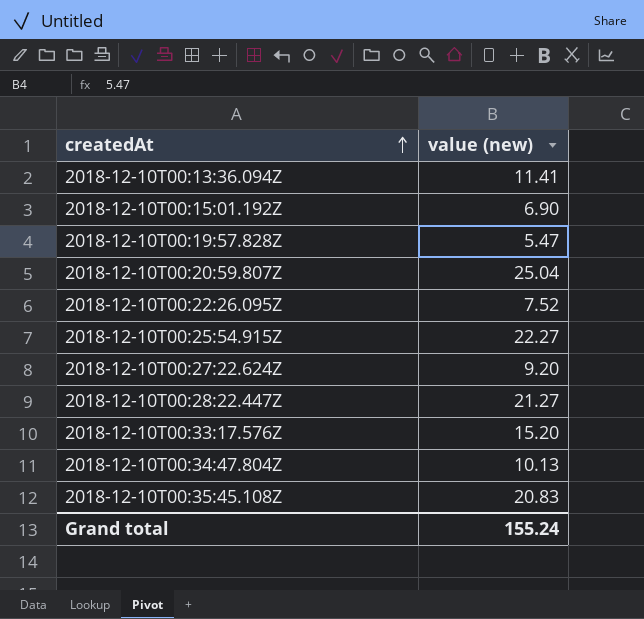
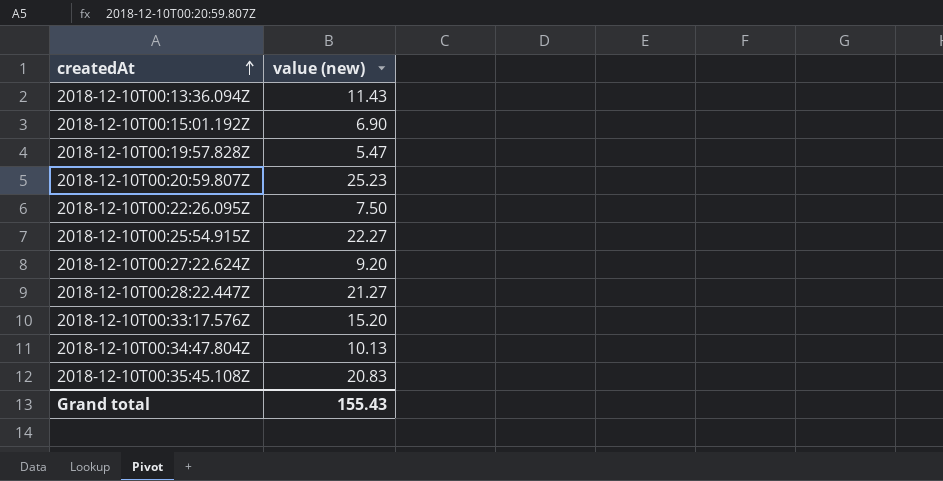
2018-12-10T00:13:36.094Z | value (new): 11.41 -> 11.43
2018-12-10T00:20:59.807Z | value (new): 25.04 -> 25.23
2018-12-10T00:22:26.095Z | value (new): 7.52 -> 7.50
Grand total | value (new): 155.24 -> 155.43

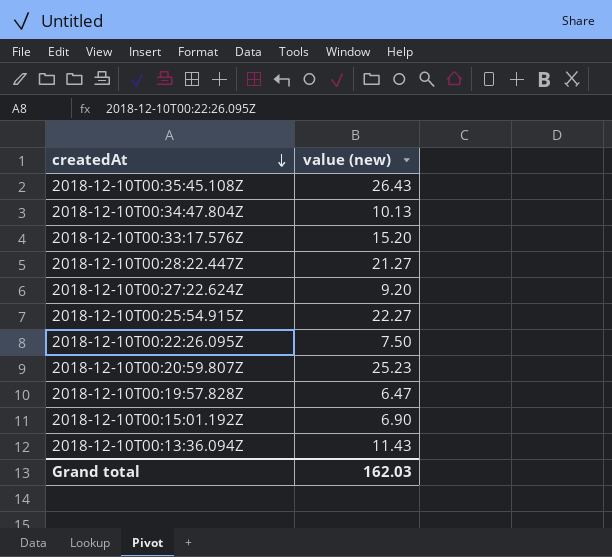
row order: createdAt ascending -> createdAt descending
2018-12-10T00:35:45.108Z | value (new): 20.83 -> 26.43
2018-12-10T00:19:57.828Z | value (new): 5.47 -> 6.47
Grand total | value (new): 155.43 -> 162.03

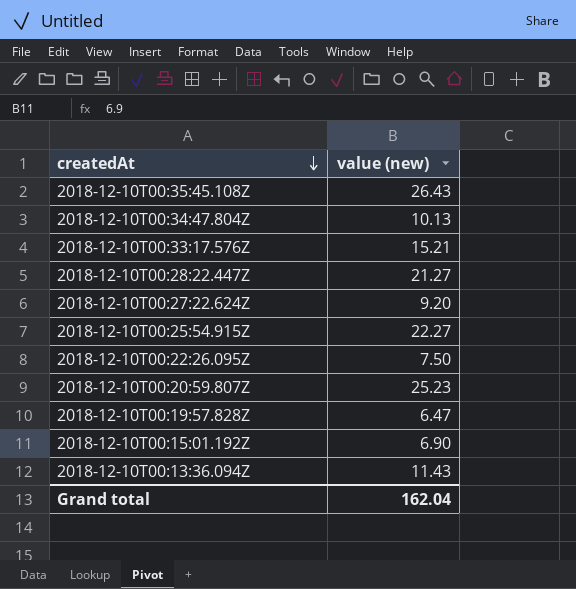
2018-12-10T00:33:17.576Z | value (new): 15.20 -> 15.21
Grand total | value (new): 162.03 -> 162.04

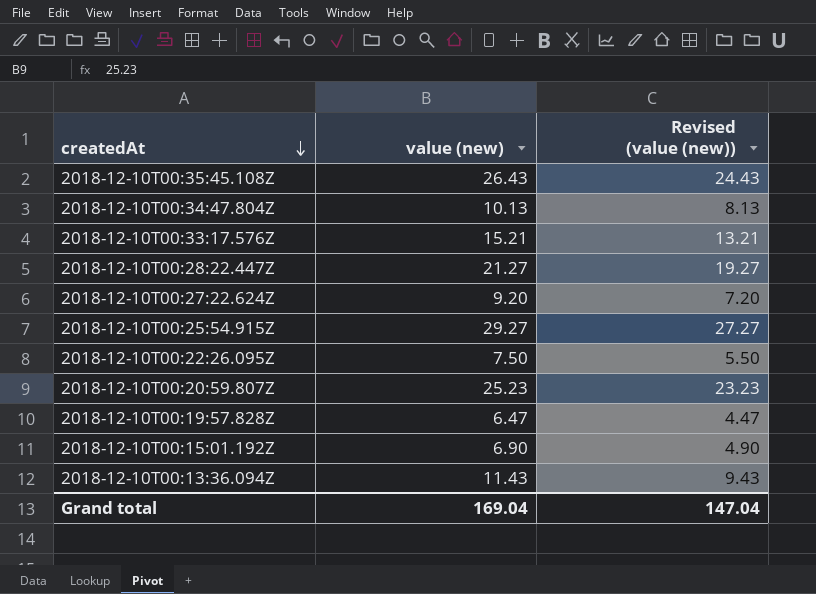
column Revised (value (new)) | formula: none -> [value (new)] - 2
2018-12-10T00:25:54.915Z | value (new): 22.27 -> 29.27
Grand total | value (new): 162.04 -> 169.04

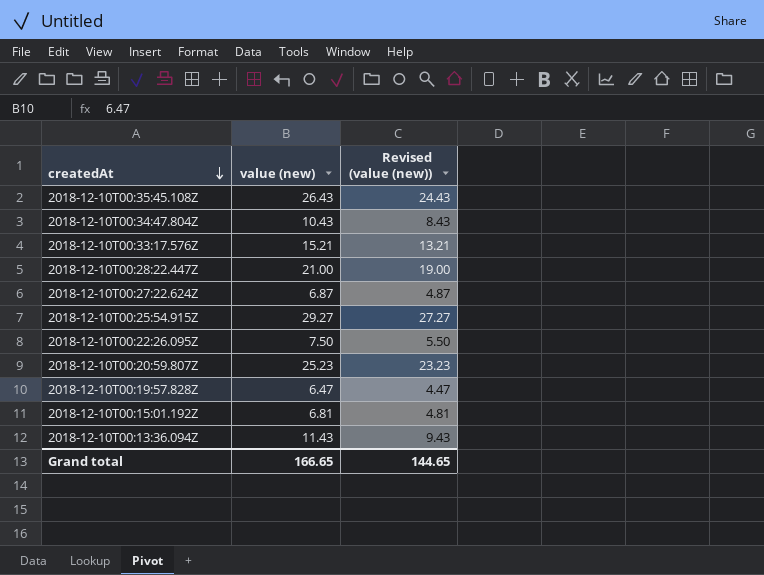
2018-12-10T00:34:47.804Z | value (new): 10.13 -> 10.43
2018-12-10T00:34:47.804Z | Revised (value (new)): 8.13 -> 8.43
2018-12-10T00:28:22.447Z | value (new): 21.27 -> 21.00
2018-12-10T00:28:22.447Z | Revised (value (new)): 19.27 -> 19.00
2018-12-10T00:27:22.624Z | value (new): 9.20 -> 6.87
2018-12-10T00:27:22.624Z | Revised (value (new)): 7.20 -> 4.87
2018-12-10T00:15:01.192Z | value (new): 6.90 -> 6.81
2018-12-10T00:15:01.192Z | Revised (value (new)): 4.90 -> 4.81
Grand total | value (new): 169.04 -> 166.65
Grand total | Revised (value (new)): 147.04 -> 144.65

